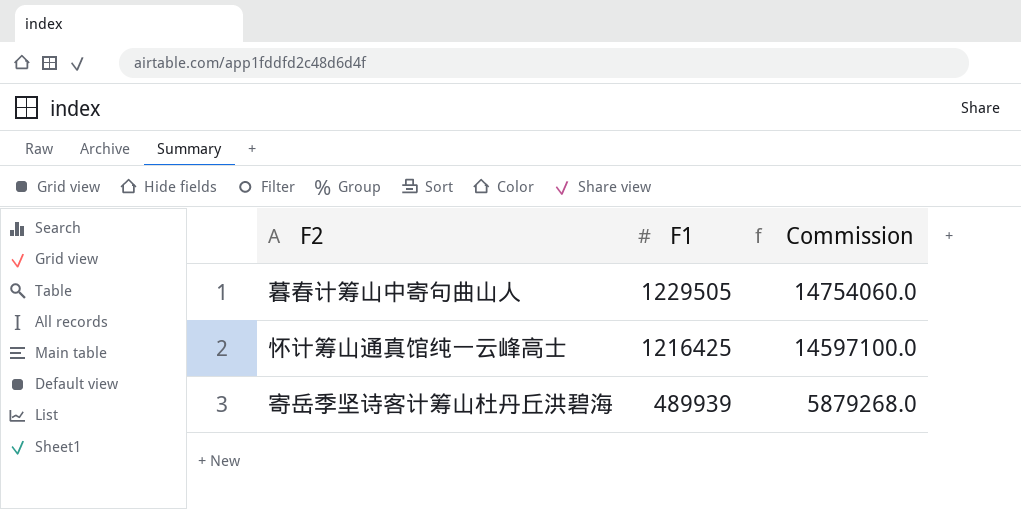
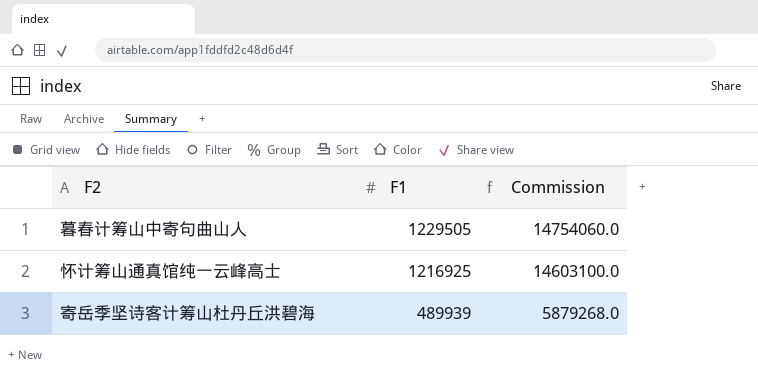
怀计筹山通真馆纯一云峰高士 | F1: 1216425 -> 1216925
怀计筹山通真馆纯一云峰高士 | Commission: 14597100.0 -> 14603100.0

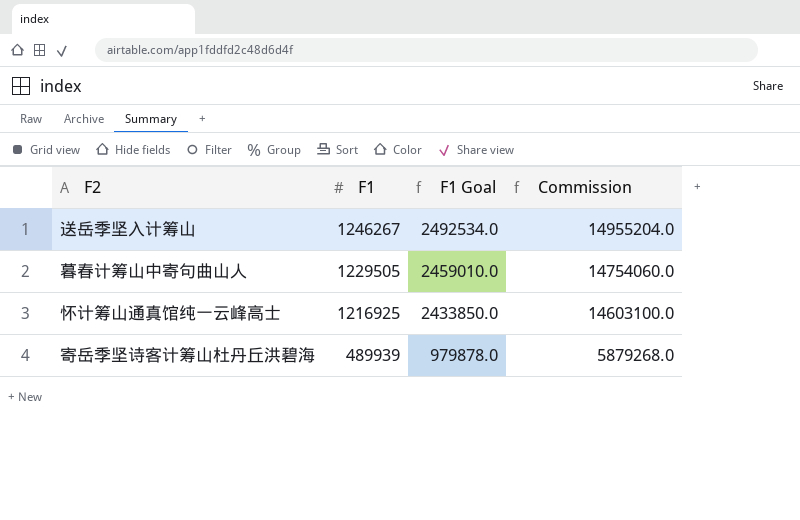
column F1 Goal | formula: none -> [F1] * 2
row 送岳季坚入计筹山: none -> 1246267 | 2492534.0 | 14955204.0

